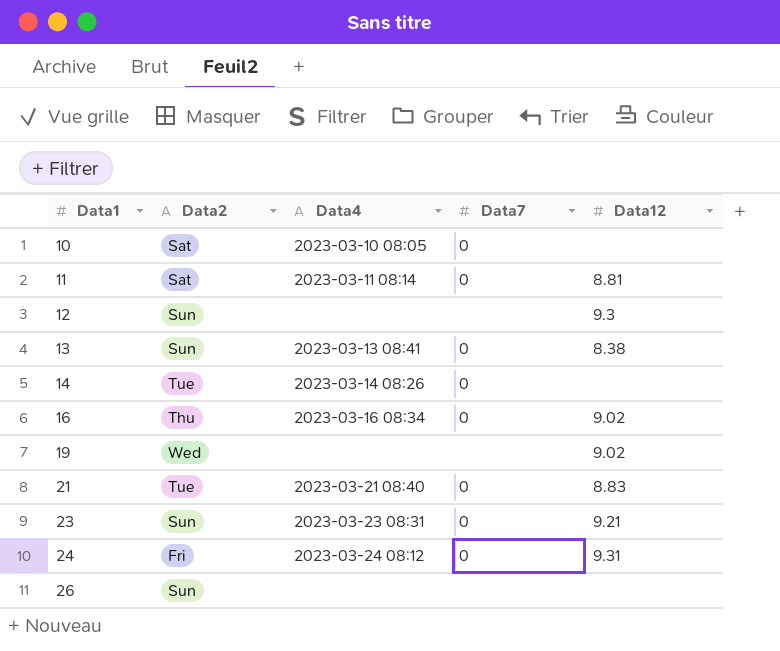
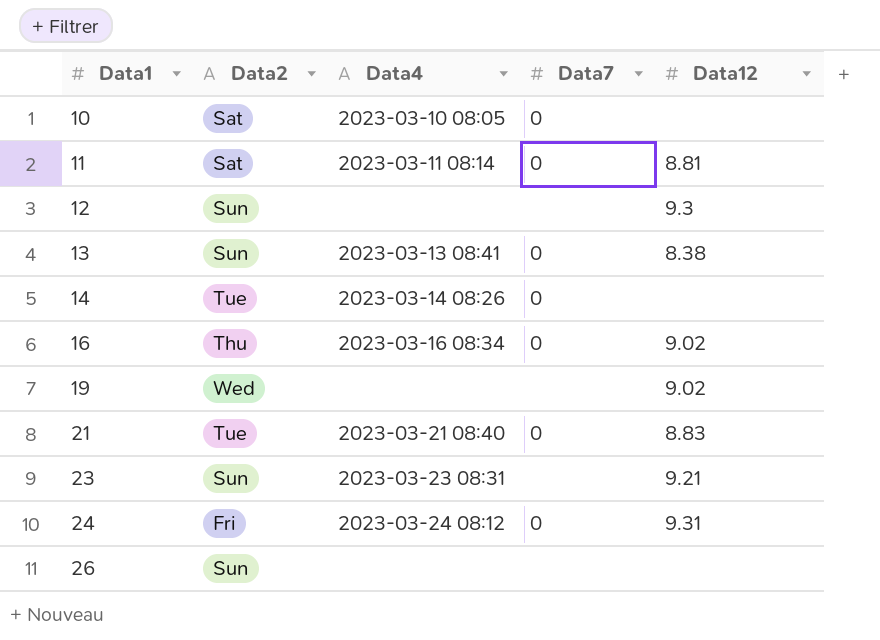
23 | Data7: 0 -> none

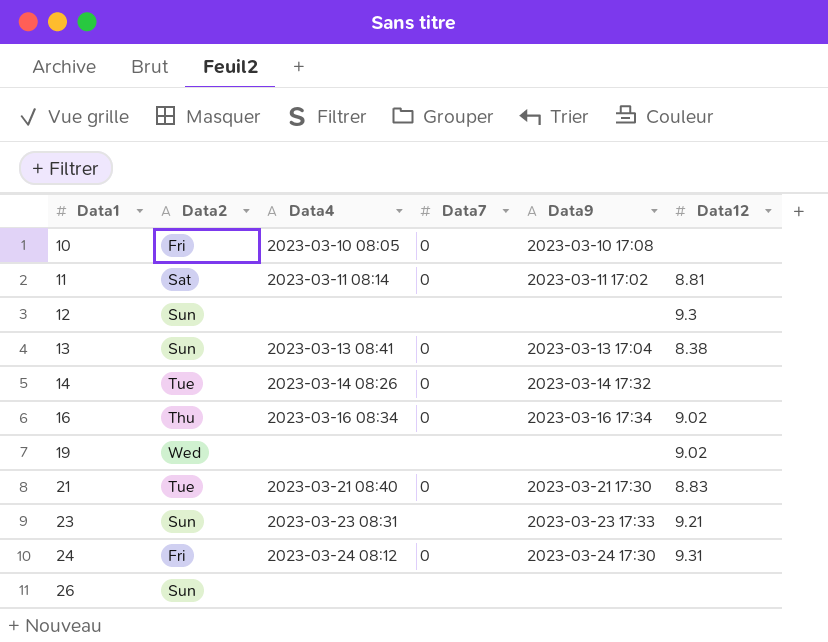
column Data9 | position: none -> 5
10 | Data2: Sat -> Fri

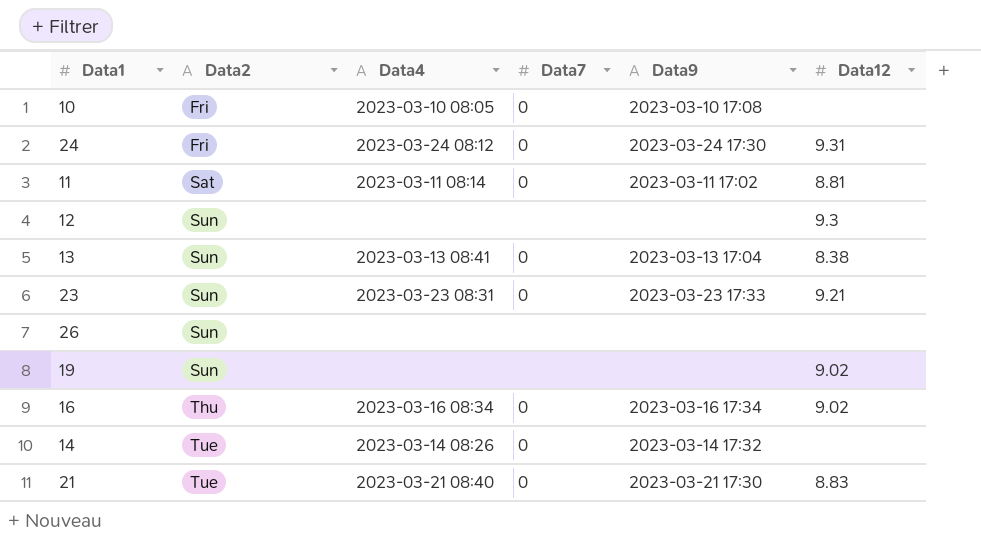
row order: Data1 ascending -> Data2 ascending
23 | Data7: none -> 0
19 | Data2: Wed -> Sun

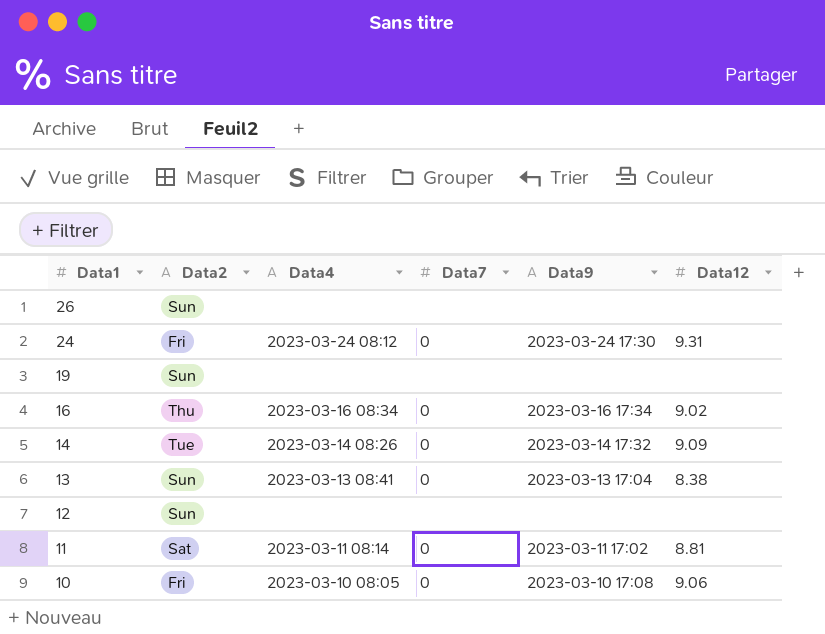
row order: Data2 ascending -> Data1 descending
row 23: Sun | 2023-03-23 08:31 | 0 | 2023-03-23 17:33 | 9.21 -> none
row 21: Tue | 2023-03-21 08:40 | 0 | 2023-03-21 17:30 | 8.83 -> none
19 | Data12: 9.02 -> none
14 | Data12: none -> 9.09
12 | Data12: 9.3 -> none
10 | Data12: none -> 9.06

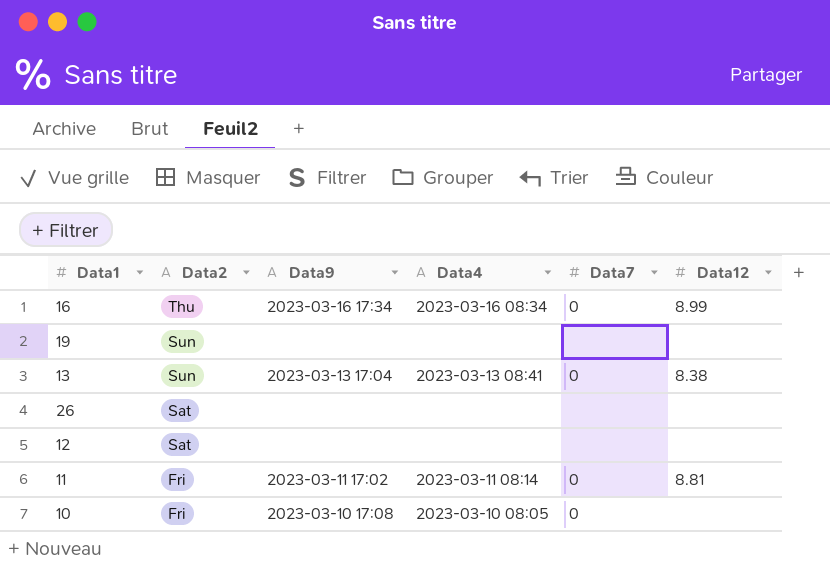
row order: Data1 descending -> Data2 descending
column Data9 | position: 5 -> 3
row 24: Fri | 2023-03-24 08:12 | 0 | 2023-03-24 17:30 | 9.31 -> none
row 14: Tue | 2023-03-14 08:26 | 0 | 2023-03-14 17:32 | 9.09 -> none
16 | Data12: 9.02 -> 8.99
26 | Data2: Sun -> Sat
12 | Data2: Sun -> Sat
11 | Data2: Sat -> Fri
10 | Data12: 9.06 -> none

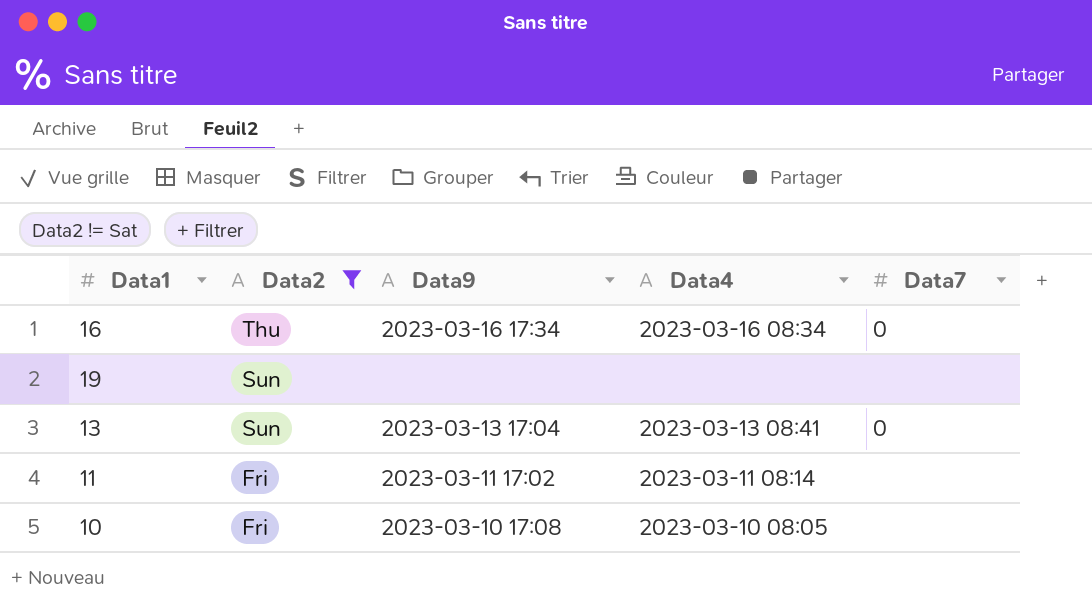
filter: none -> Data2 != Sat
column Data12 | position: 6 -> none
11 | Data7: 0 -> none
10 | Data7: 0 -> none

